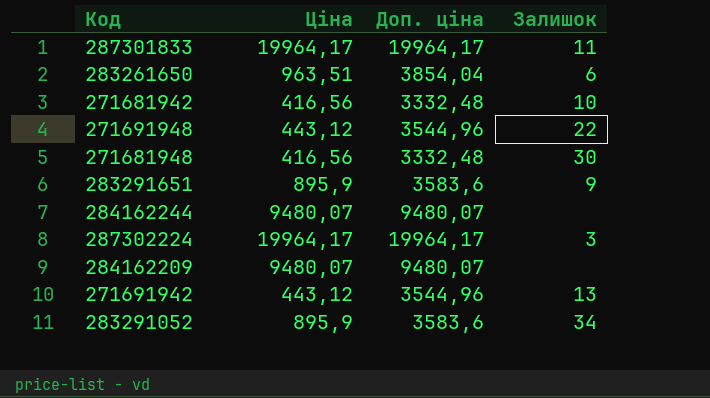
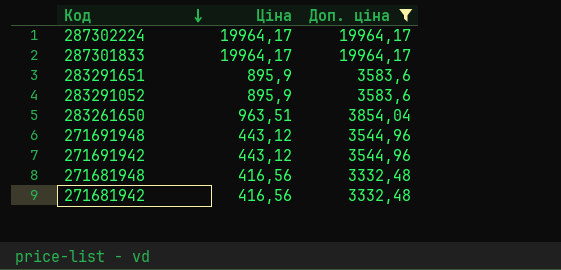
filter: none -> Доп. ціна != 9480,07
row order: none -> Код descending
column Залишок | position: 4 -> none

